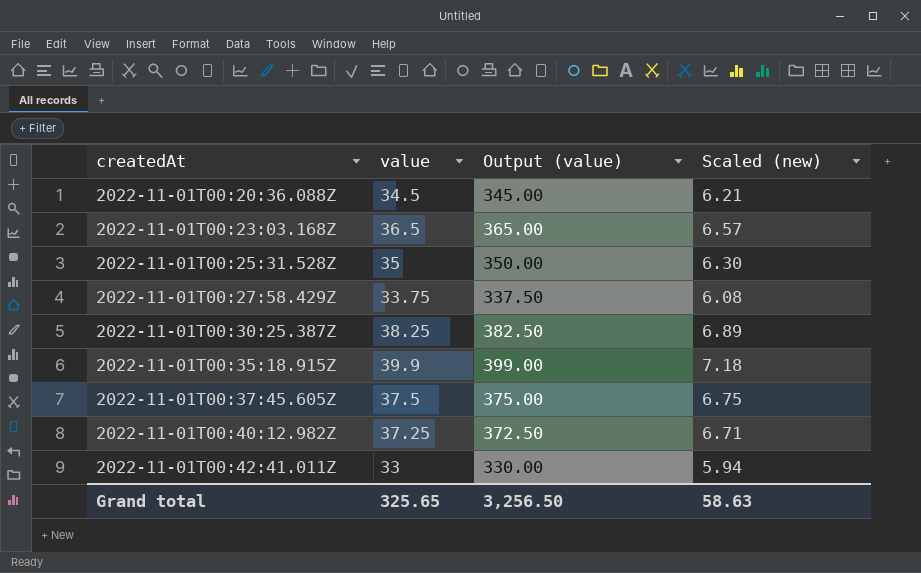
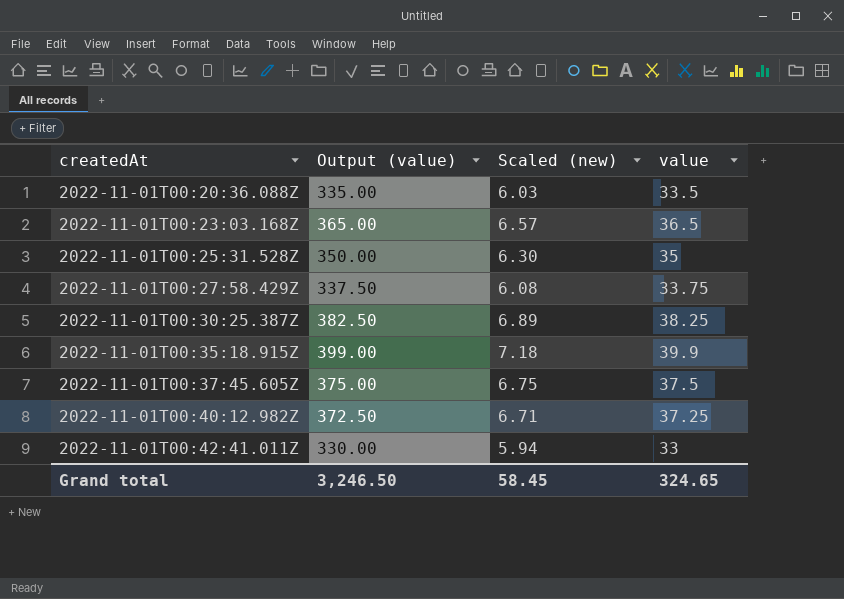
column value | position: 2 -> 4
2022-11-01T00:20:36.088Z | Output (value): 345.00 -> 335.00
2022-11-01T00:20:36.088Z | Scaled (new): 6.21 -> 6.03
2022-11-01T00:20:36.088Z | value: 34.5 -> 33.5
Grand total | Output (value): 3,256.50 -> 3,246.50
Grand total | Scaled (new): 58.63 -> 58.45
Grand total | value: 325.65 -> 324.65

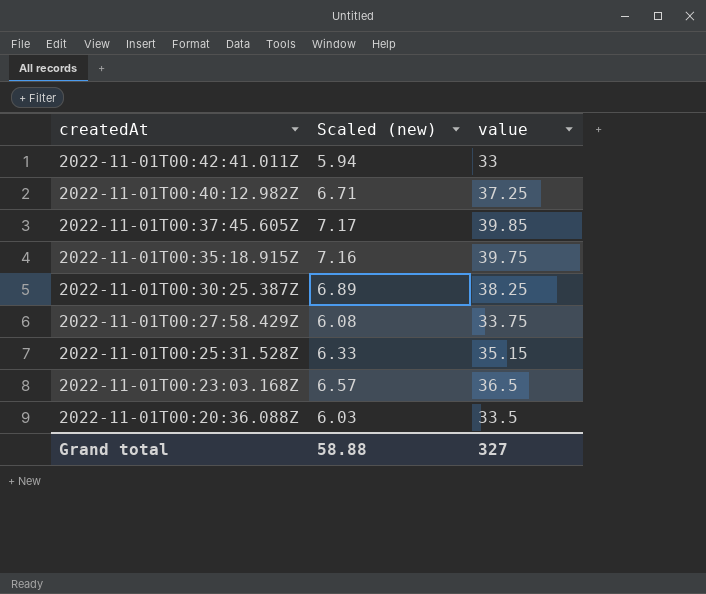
row order: createdAt ascending -> createdAt descending
column Output (value) | formula: [value] * 10 -> none
2022-11-01T00:37:45.605Z | Scaled (new): 6.75 -> 7.17
2022-11-01T00:37:45.605Z | value: 37.5 -> 39.85
2022-11-01T00:35:18.915Z | Scaled (new): 7.18 -> 7.16
2022-11-01T00:35:18.915Z | value: 39.9 -> 39.75
2022-11-01T00:25:31.528Z | Scaled (new): 6.30 -> 6.33
2022-11-01T00:25:31.528Z | value: 35 -> 35.15
Grand total | Scaled (new): 58.45 -> 58.88
Grand total | value: 324.65 -> 327

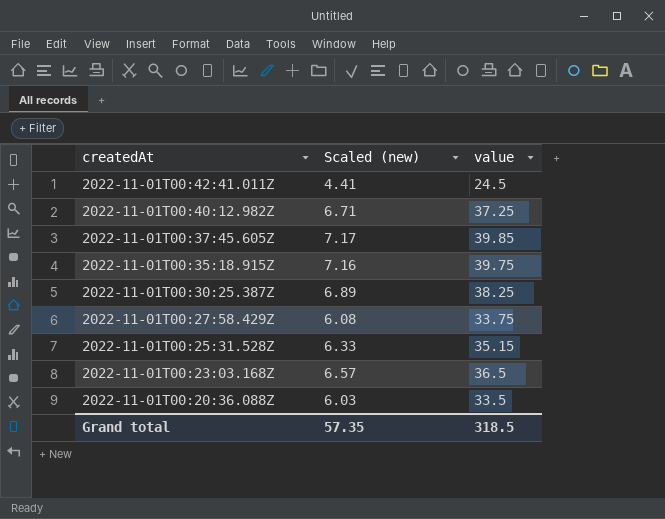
2022-11-01T00:42:41.011Z | Scaled (new): 5.94 -> 4.41
2022-11-01T00:42:41.011Z | value: 33 -> 24.5
Grand total | Scaled (new): 58.88 -> 57.35
Grand total | value: 327 -> 318.5

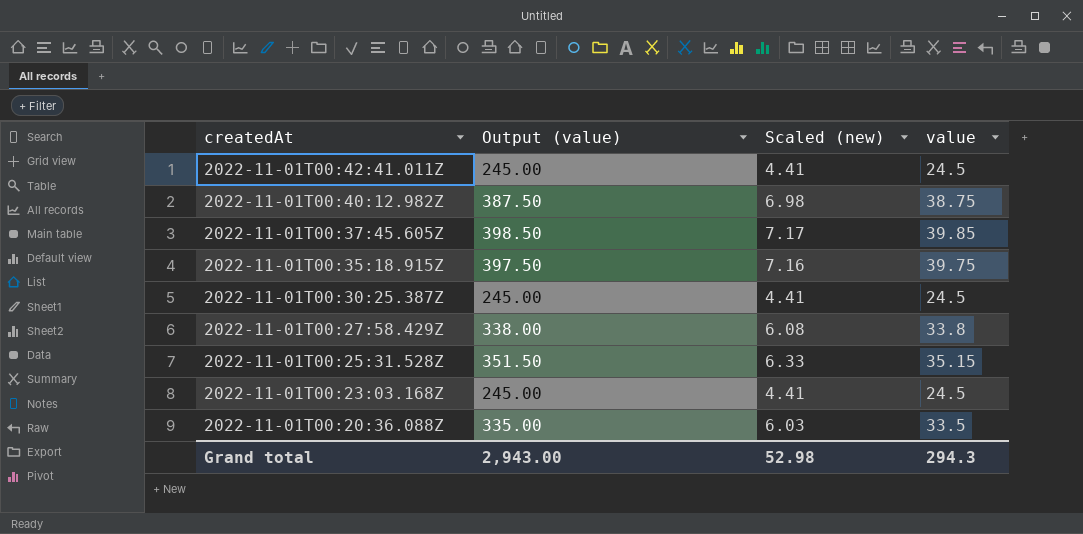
column Output (value) | formula: none -> [value] * 10
2022-11-01T00:40:12.982Z | Scaled (new): 6.71 -> 6.98
2022-11-01T00:40:12.982Z | value: 37.25 -> 38.75
2022-11-01T00:30:25.387Z | Scaled (new): 6.89 -> 4.41
2022-11-01T00:30:25.387Z | value: 38.25 -> 24.5
2022-11-01T00:27:58.429Z | value: 33.75 -> 33.8
2022-11-01T00:23:03.168Z | Scaled (new): 6.57 -> 4.41
2022-11-01T00:23:03.168Z | value: 36.5 -> 24.5
Grand total | Scaled (new): 57.35 -> 52.98
Grand total | value: 318.5 -> 294.3

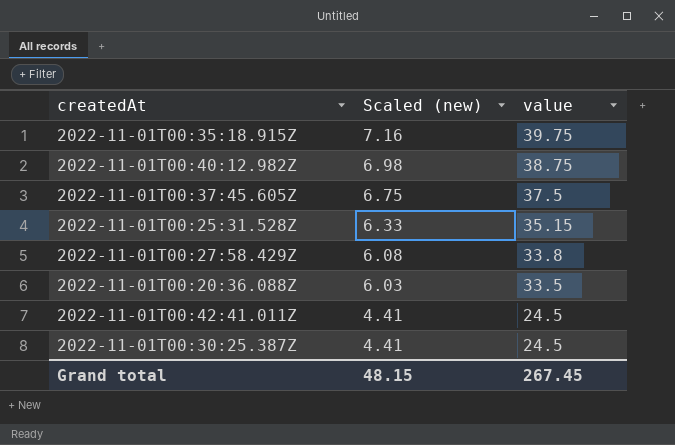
row order: createdAt descending -> Scaled (new) descending
column Output (value) | formula: [value] * 10 -> none
row 2022-11-01T00:23:03.168Z: 245.00 | 4.41 | 24.5 -> none
2022-11-01T00:37:45.605Z | Scaled (new): 7.17 -> 6.75
2022-11-01T00:37:45.605Z | value: 39.85 -> 37.5
Grand total | Scaled (new): 52.98 -> 48.15
Grand total | value: 294.3 -> 267.45

